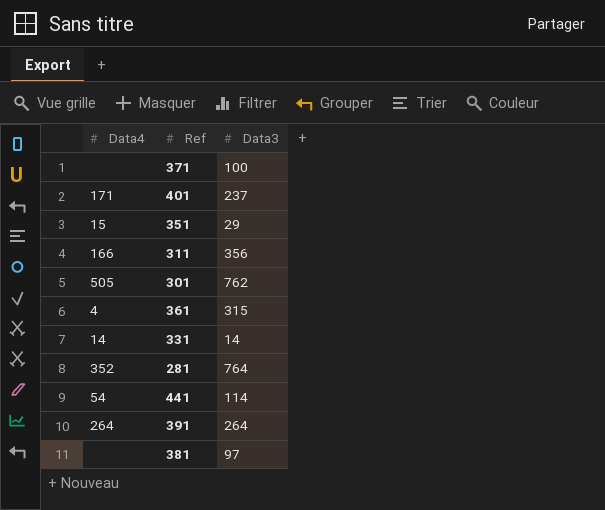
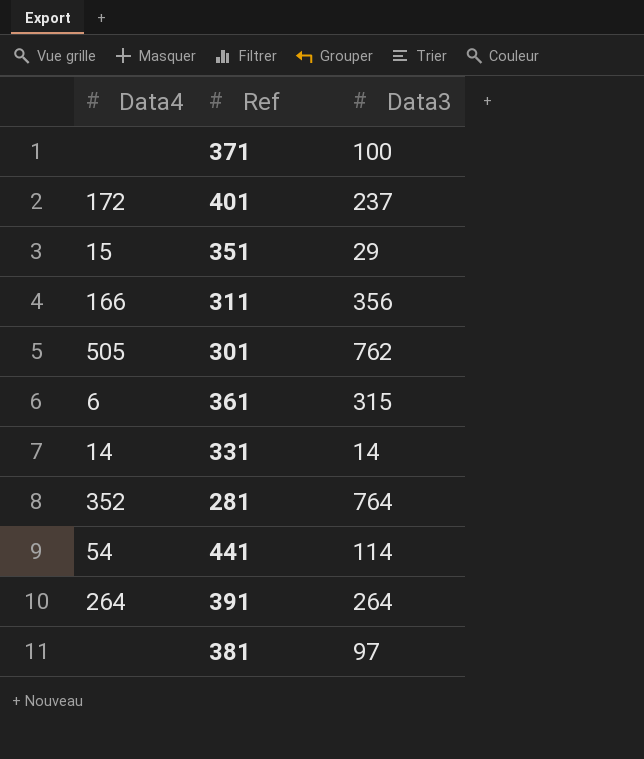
401 | Data4: 171 -> 172
361 | Data4: 4 -> 6

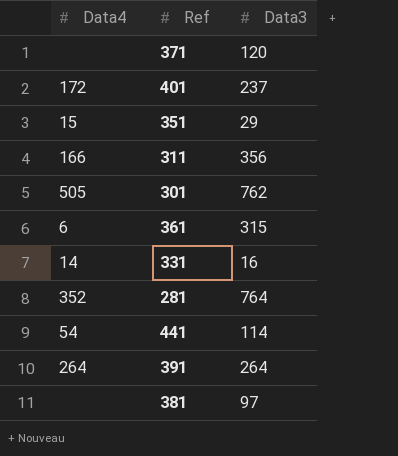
371 | Data3: 100 -> 120
331 | Data3: 14 -> 16

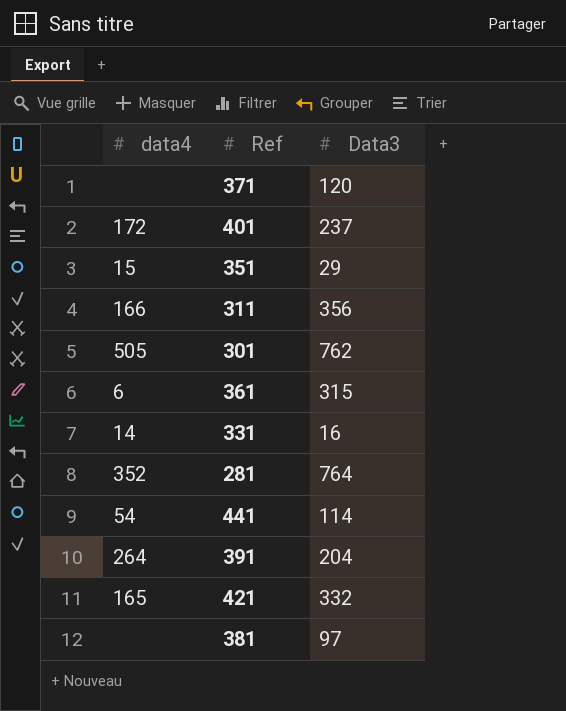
column name: Data4 -> data4
391 | Data3: 264 -> 204
row 421: none -> 165 | 332

